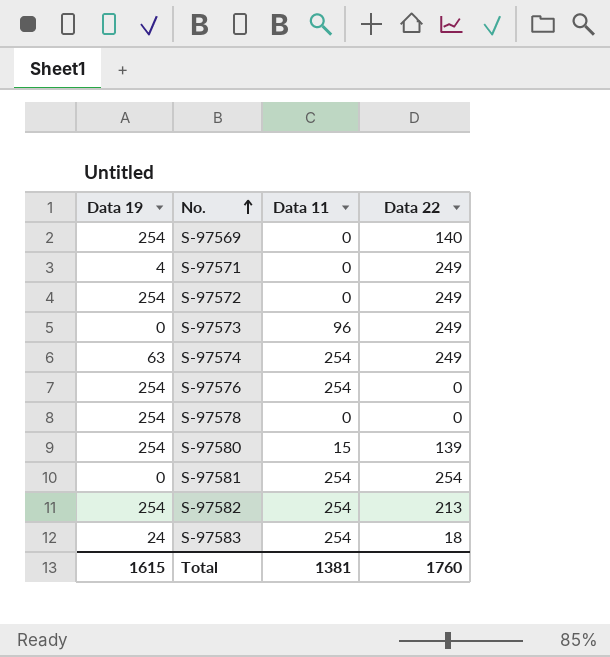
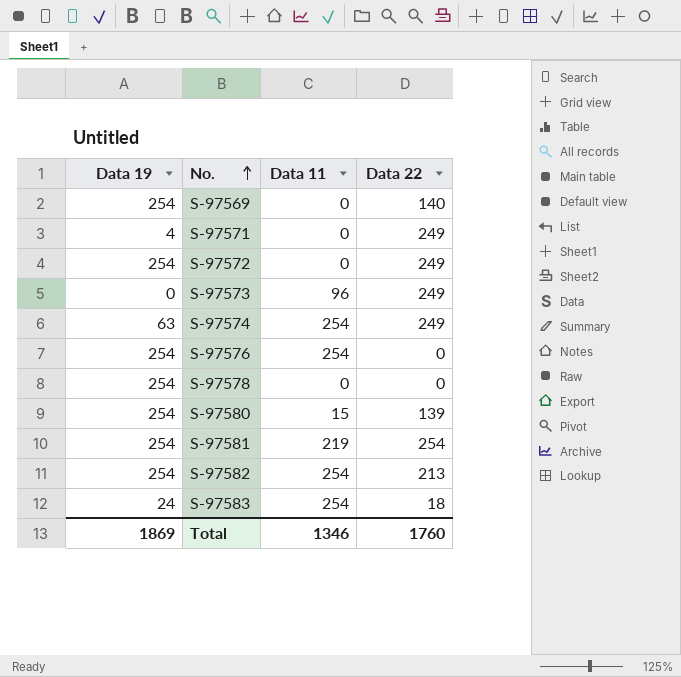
S-97581 | Data 19: 0 -> 254
S-97581 | Data 11: 254 -> 219
Total | Data 19: 1615 -> 1869
Total | Data 11: 1381 -> 1346

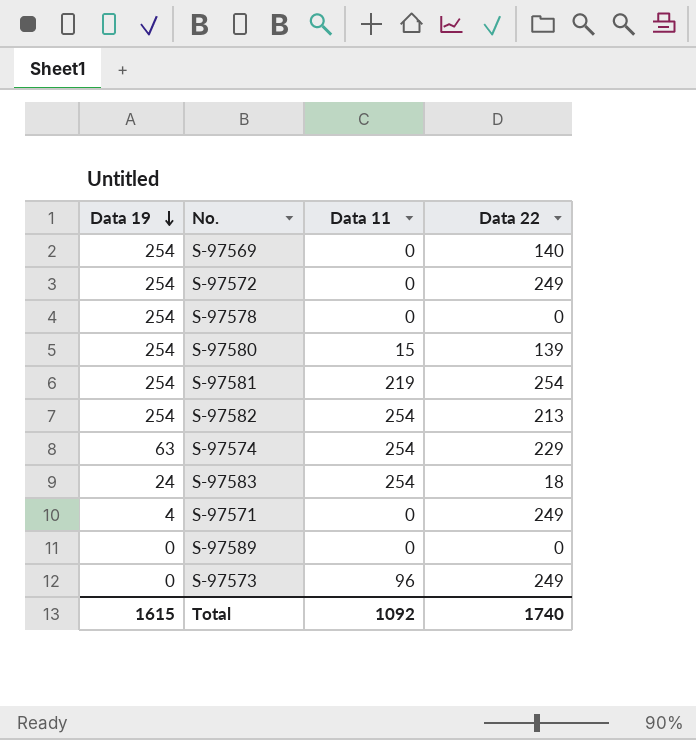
row order: No. ascending -> Data 19 descending
row S-97576: 254 | 254 | 0 -> none
S-97574 | Data 22: 249 -> 229
row S-97589: none -> 0 | 0 | 0
Total | Data 19: 1869 -> 1615
Total | Data 11: 1346 -> 1092
Total | Data 22: 1760 -> 1740

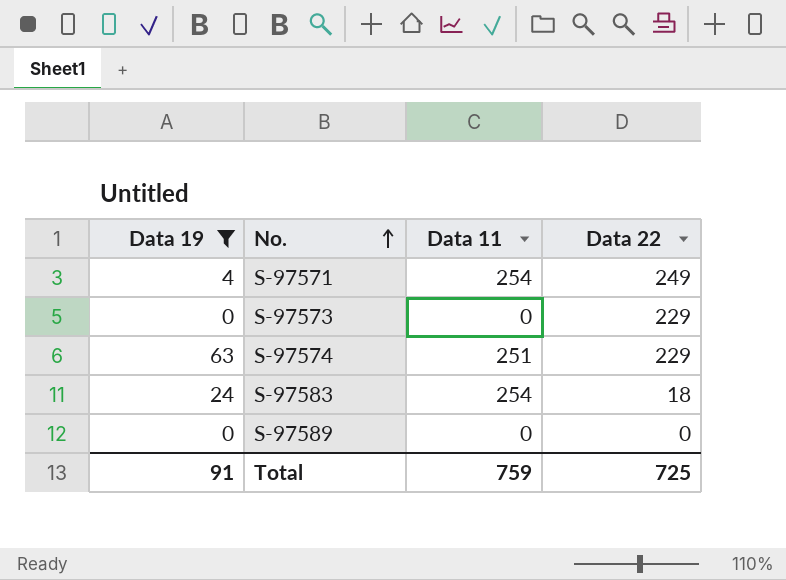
filter: none -> Data 19 != 254
row order: Data 19 descending -> No. ascending
S-97571 | Data 11: 0 -> 254
S-97573 | Data 11: 96 -> 0
S-97573 | Data 22: 249 -> 229
S-97574 | Data 11: 254 -> 251
Total | Data 19: 1615 -> 91
Total | Data 11: 1092 -> 759
Total | Data 22: 1740 -> 725

